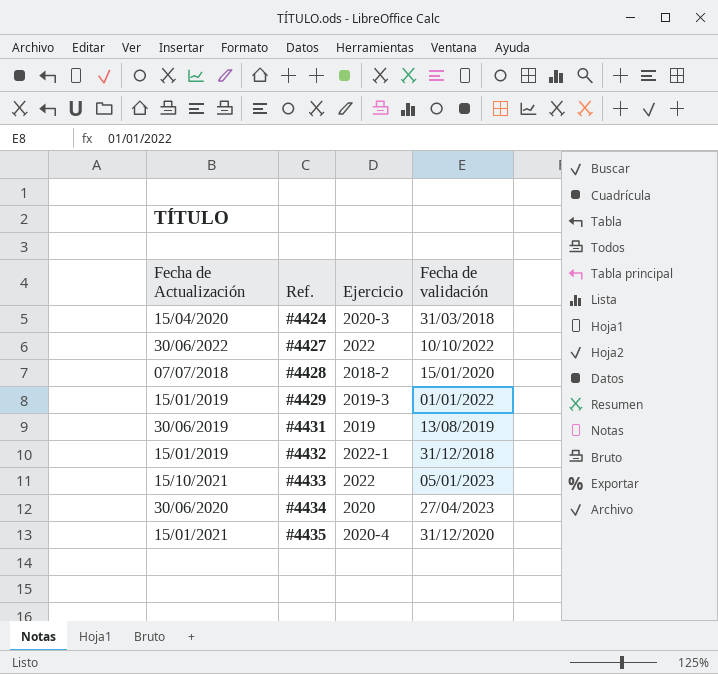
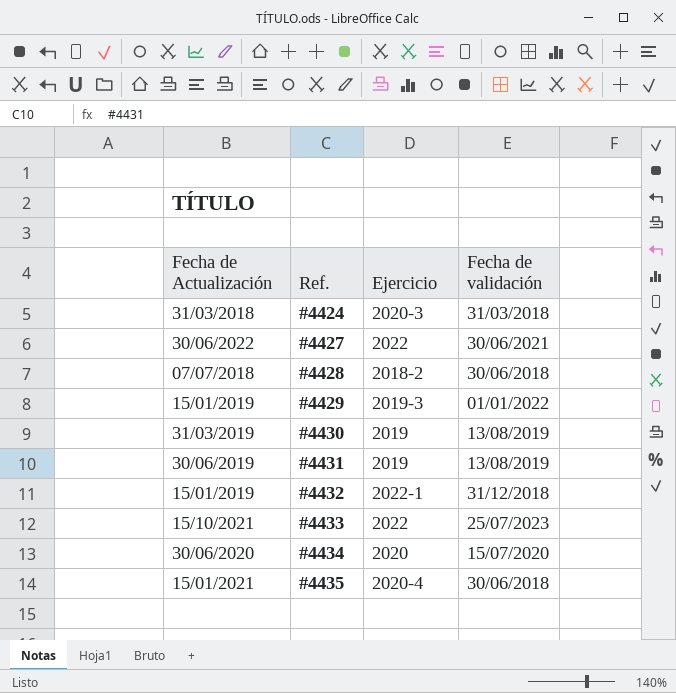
#4424 | Fecha de Actualización: 15/04/2020 -> 31/03/2018
#4427 | Fecha de validación: 10/10/2022 -> 30/06/2021
#4428 | Fecha de validación: 15/01/2020 -> 30/06/2018
row #4430: none -> 31/03/2019 | 2019 | 13/08/2019
#4433 | Fecha de validación: 05/01/2023 -> 25/07/2023
#4434 | Fecha de validación: 27/04/2023 -> 15/07/2020
#4435 | Fecha de validación: 31/12/2020 -> 30/06/2018

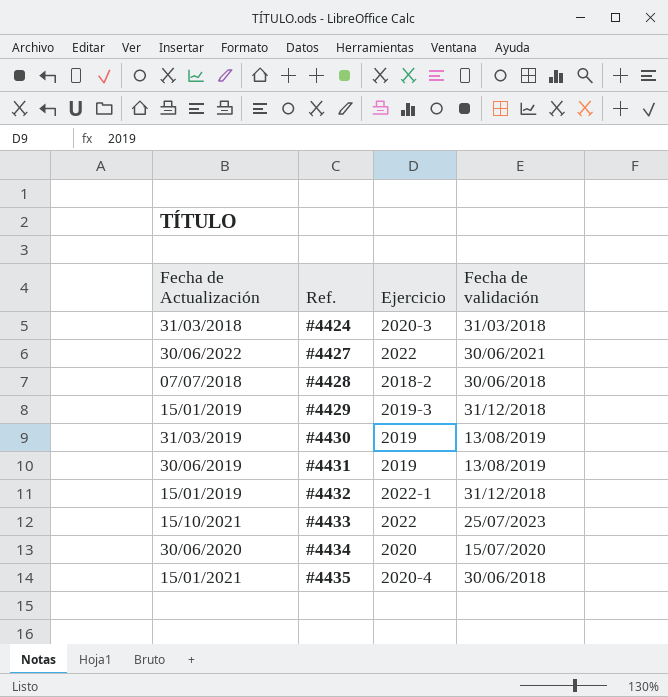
#4429 | Fecha de validación: 01/01/2022 -> 31/12/2018

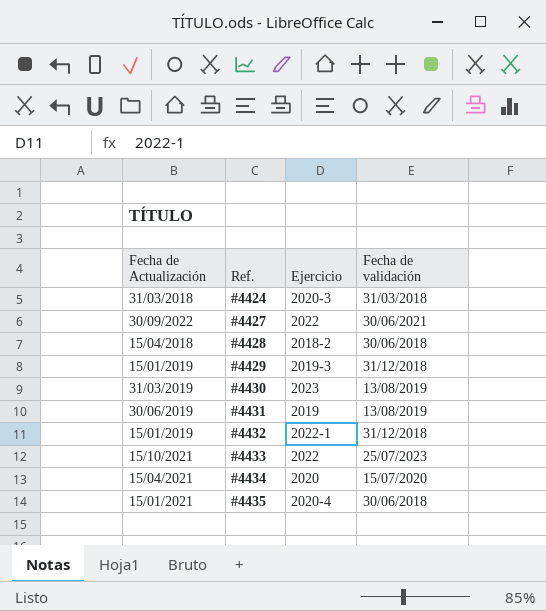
#4427 | Fecha de Actualización: 30/06/2022 -> 30/09/2022
#4428 | Fecha de Actualización: 07/07/2018 -> 15/04/2018
#4430 | Ejercicio: 2019 -> 2023
#4434 | Fecha de Actualización: 30/06/2020 -> 15/04/2021

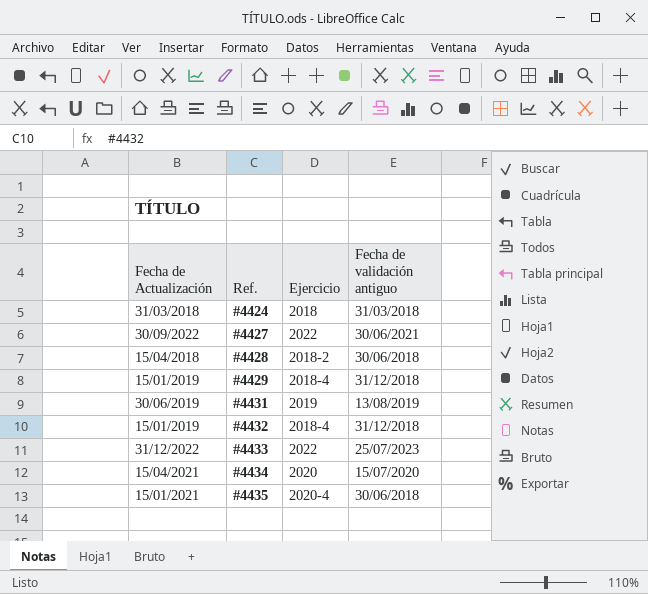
column name: Fecha de validación -> Fecha de validación antiguo
row #4430: 31/03/2019 | 2023 | 13/08/2019 -> none
#4424 | Ejercicio: 2020-3 -> 2018
#4429 | Ejercicio: 2019-3 -> 2018-4
#4432 | Ejercicio: 2022-1 -> 2018-4
#4433 | Fecha de Actualización: 15/10/2021 -> 31/12/2022

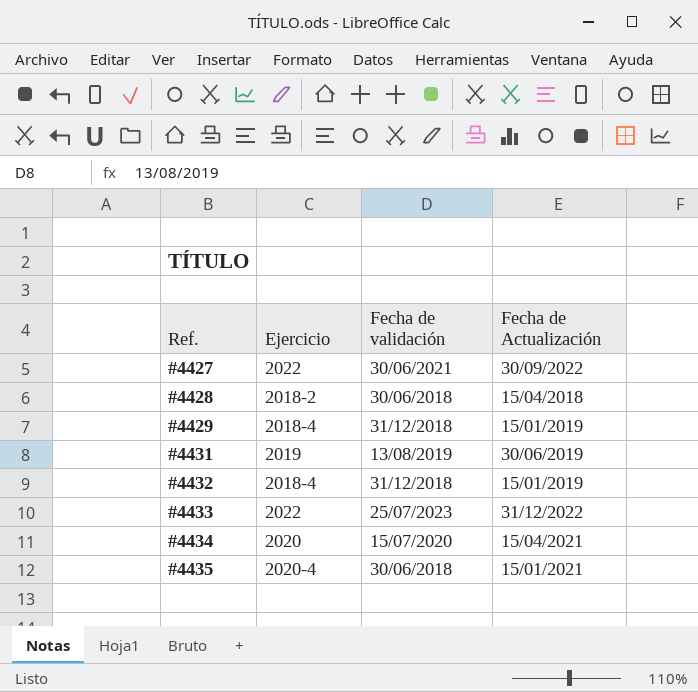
column name: Fecha de validación antiguo -> Fecha de validación
column Fecha de Actualización | position: 1 -> 4
row #4424: 31/03/2018 | 2018 | 31/03/2018 -> none

